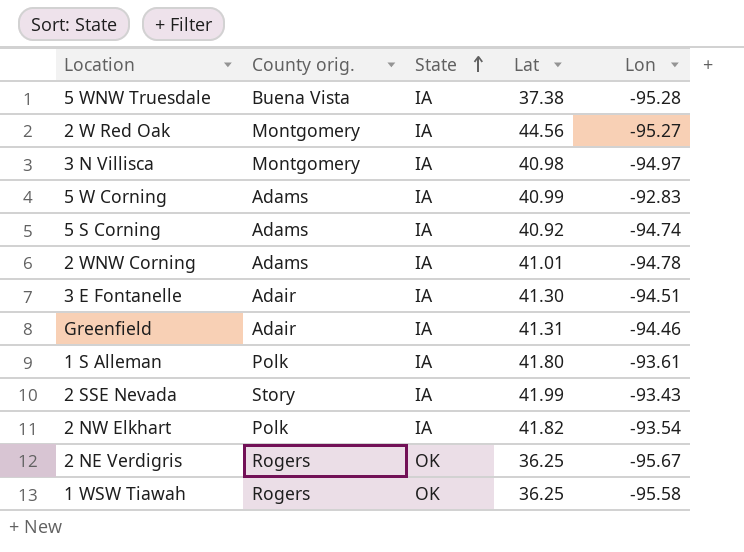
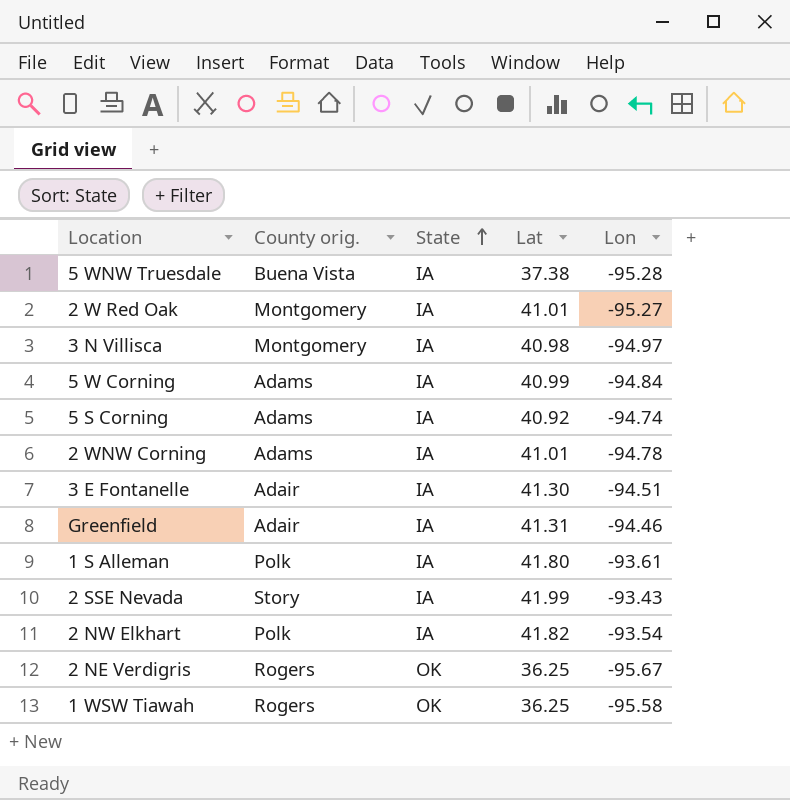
2 W Red Oak | Lat: 44.56 -> 41.01
5 W Corning | Lon: -92.83 -> -94.84

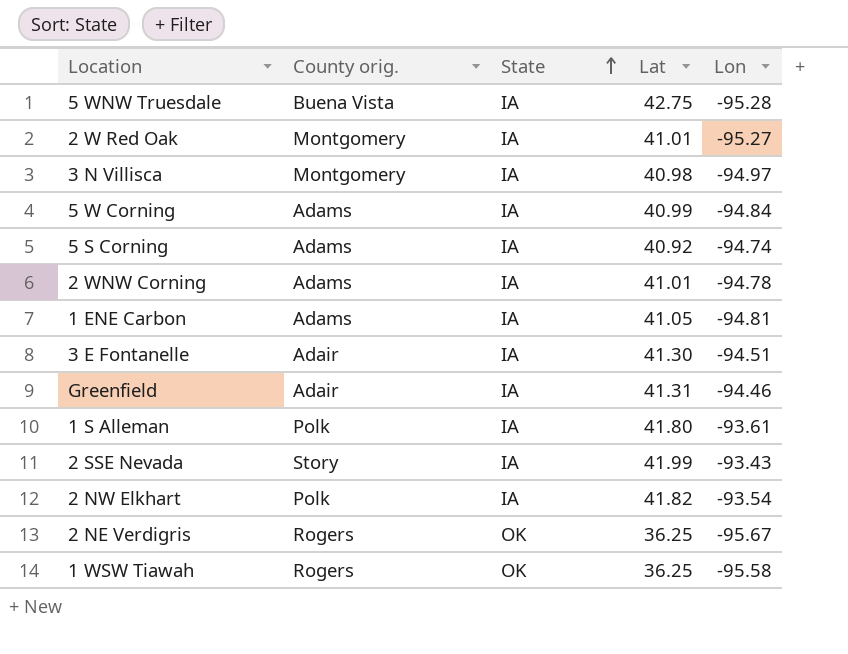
5 WNW Truesdale | Lat: 37.38 -> 42.75
row 1 ENE Carbon: none -> Adams | IA | 41.05 | -94.81

